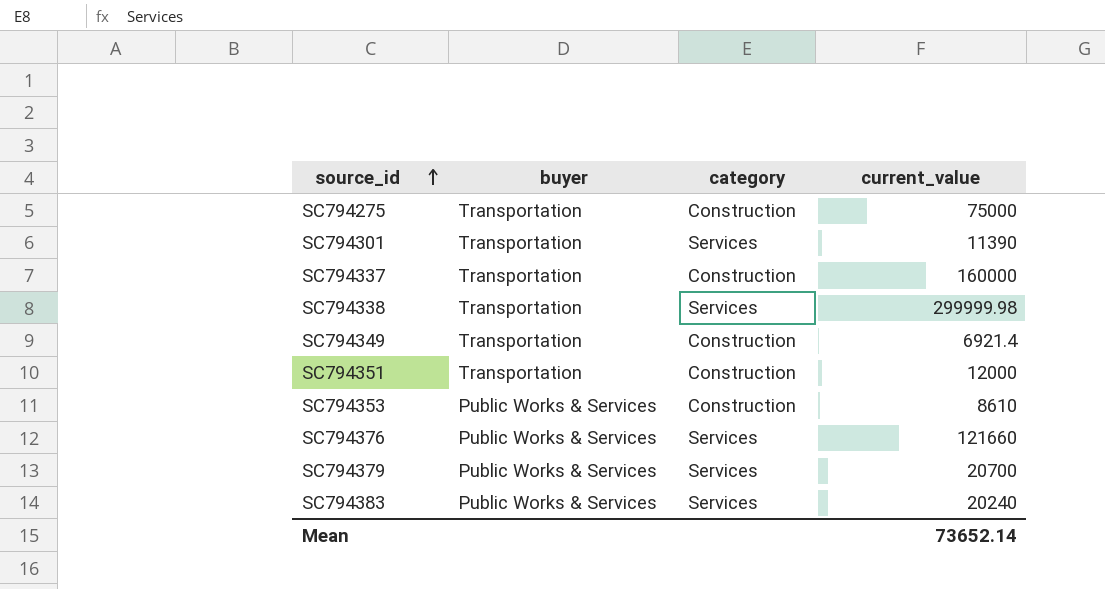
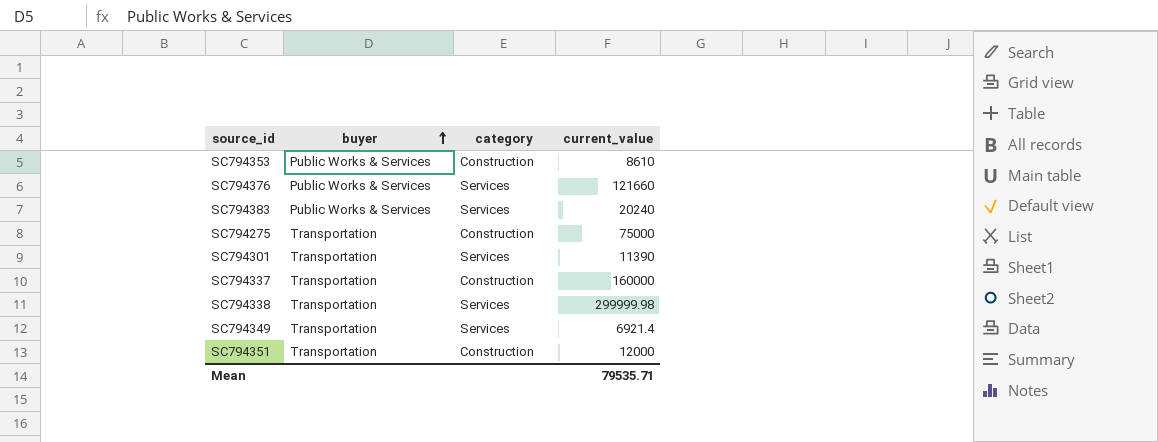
row order: source_id ascending -> buyer ascending
row SC794379: Public Works & Services | Services | 20700 -> none
SC794349 | category: Construction -> Services
Mean | current_value: 73652.14 -> 79535.71

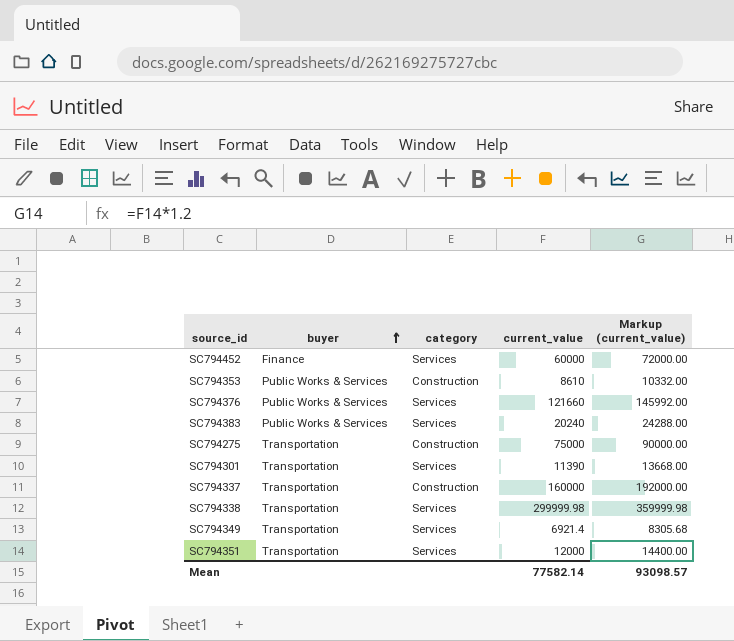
column Markup (current_value) | formula: none -> [current_value] * 1.2
row SC794452: none -> Finance | Services | 60000 | 72000.00
SC794351 | category: Construction -> Services
Mean | current_value: 79535.71 -> 77582.14

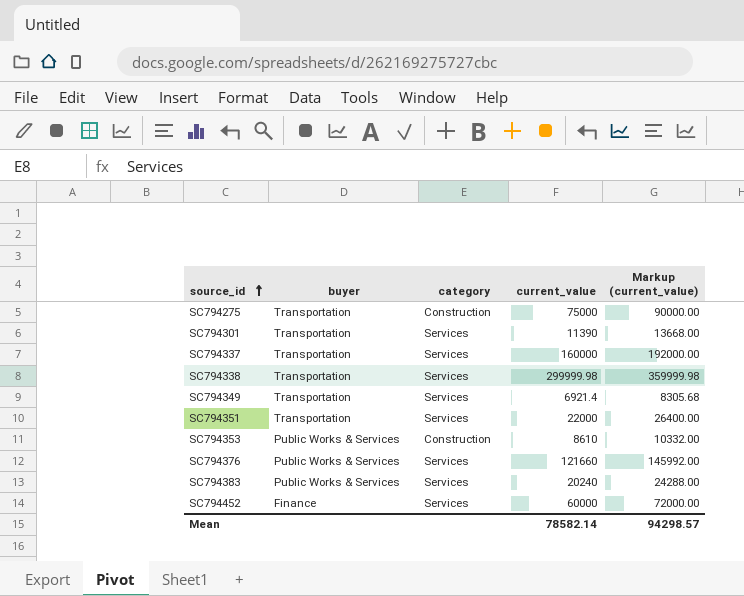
row order: buyer ascending -> source_id ascending
SC794337 | category: Construction -> Services
SC794351 | current_value: 12000 -> 22000
SC794351 | Markup (current_value): 14400.00 -> 26400.00
Mean | current_value: 77582.14 -> 78582.14
Mean | Markup (current_value): 93098.57 -> 94298.57

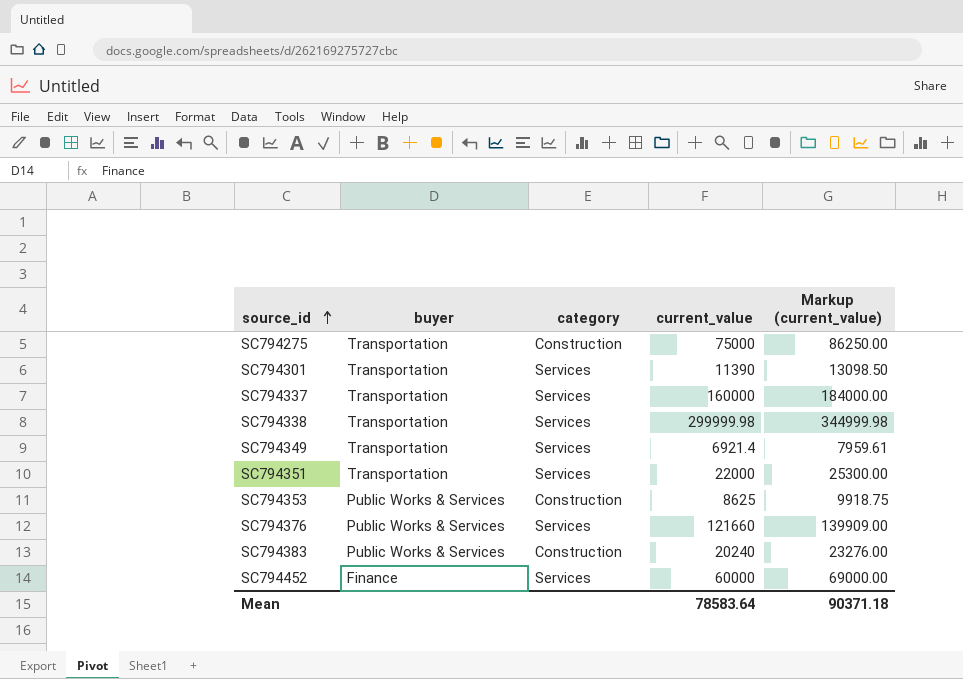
column Markup (current_value) | formula: [current_value] * 1.2 -> [current_value] * 1.15
SC794353 | current_value: 8610 -> 8625
SC794383 | category: Services -> Construction
Mean | current_value: 78582.14 -> 78583.64
Mean | Markup (current_value): 94298.57 -> 90371.18

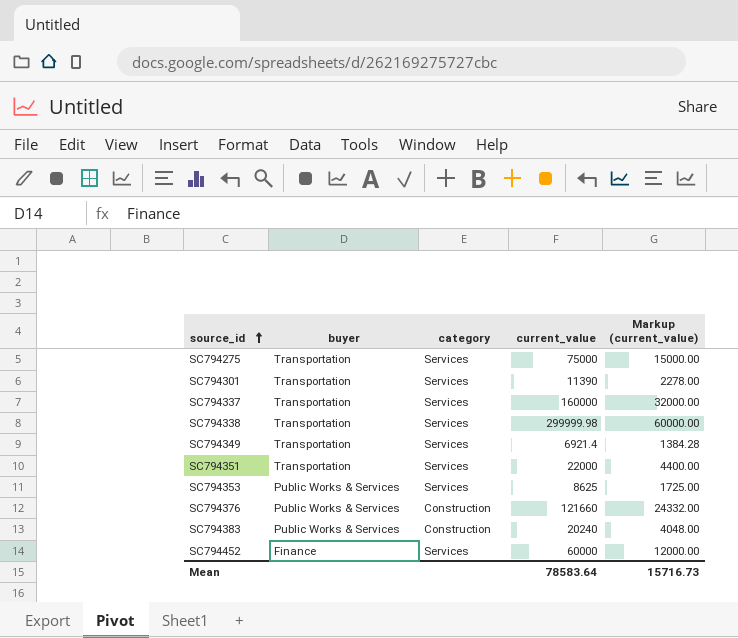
column Markup (current_value) | formula: [current_value] * 1.15 -> [current_value] * 0.2
SC794275 | category: Construction -> Services
SC794353 | category: Construction -> Services
SC794376 | category: Services -> Construction
Mean | Markup (current_value): 90371.18 -> 15716.73

